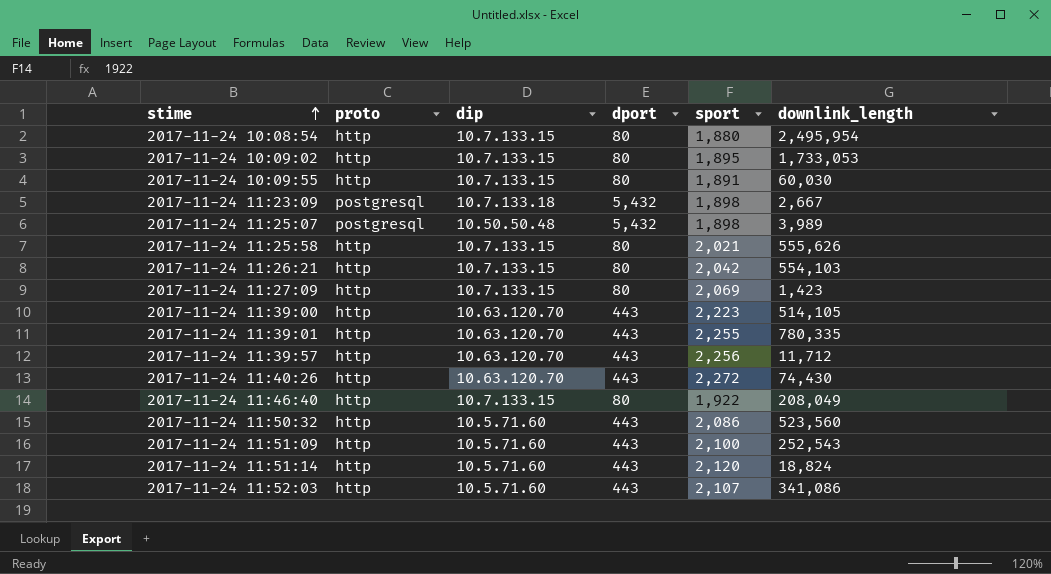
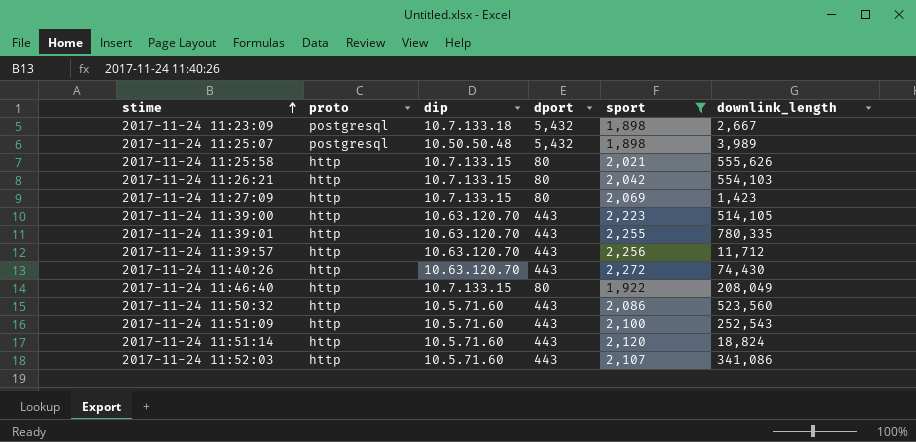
filter: none -> sport >= 1,898

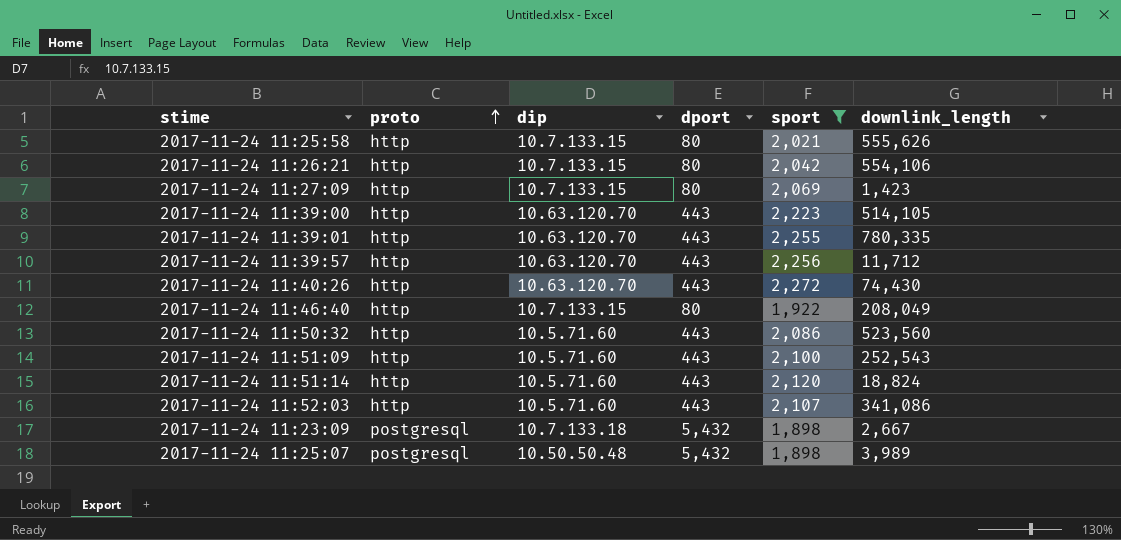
row order: stime ascending -> proto ascending
2017-11-24 11:26:21 | downlink_length: 554,103 -> 554,106

